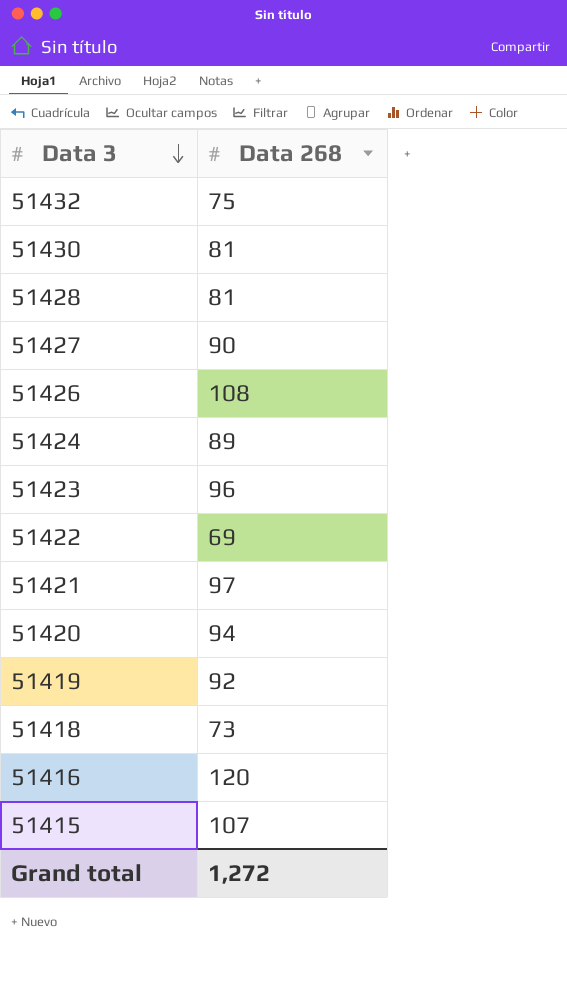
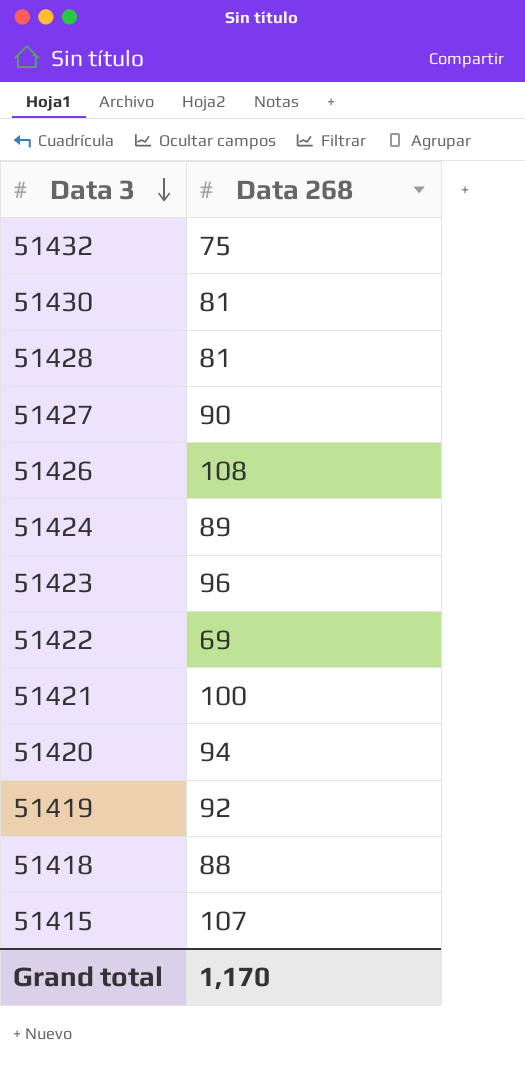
row 51416: 120 -> none
51421 | Data 268: 97 -> 100
51418 | Data 268: 73 -> 88
Grand total | Data 268: 1,272 -> 1,170

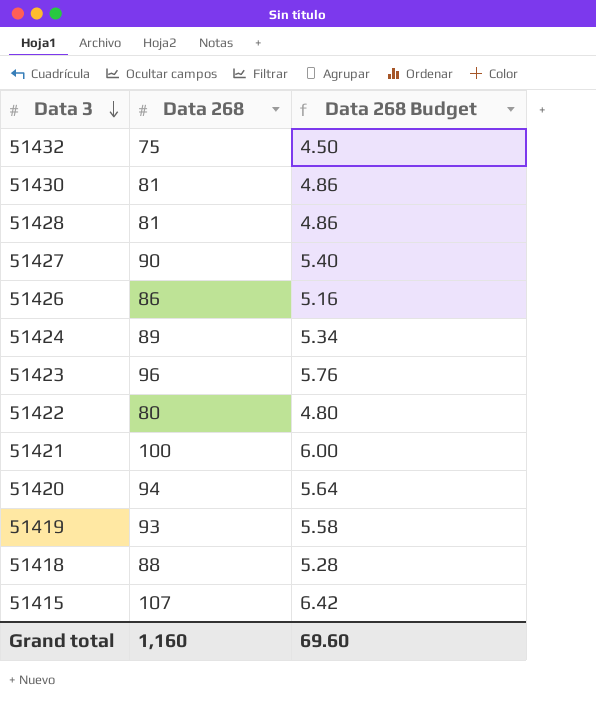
column Data 268 Budget | formula: none -> [Data 268] * 0.06
51426 | Data 268: 108 -> 86
51422 | Data 268: 69 -> 80
51419 | Data 268: 92 -> 93
Grand total | Data 268: 1,170 -> 1,160

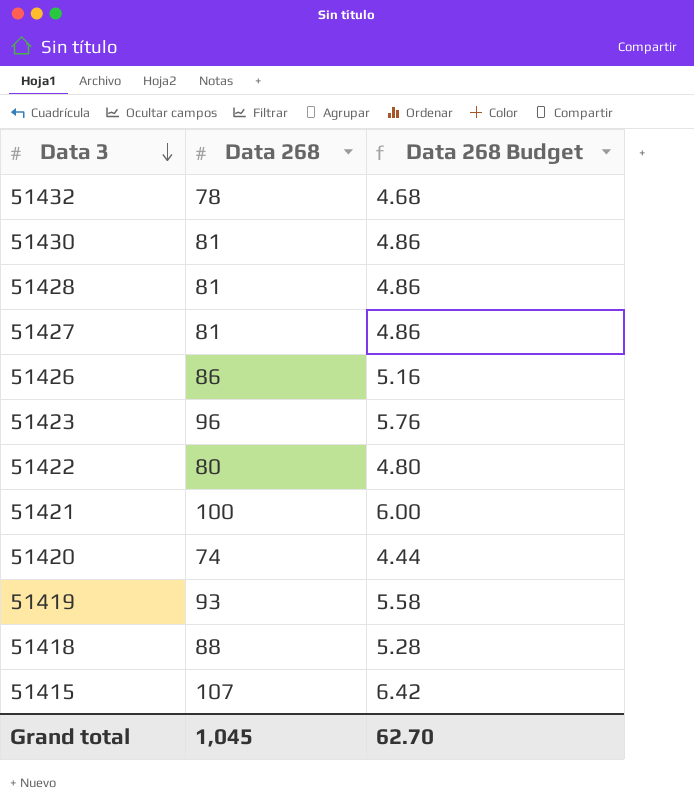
row 51424: 89 | 5.34 -> none
51432 | Data 268: 75 -> 78
51432 | Data 268 Budget: 4.50 -> 4.68
51427 | Data 268: 90 -> 81
51427 | Data 268 Budget: 5.40 -> 4.86
51420 | Data 268: 94 -> 74
51420 | Data 268 Budget: 5.64 -> 4.44
Grand total | Data 268: 1,160 -> 1,045
Grand total | Data 268 Budget: 69.60 -> 62.70

